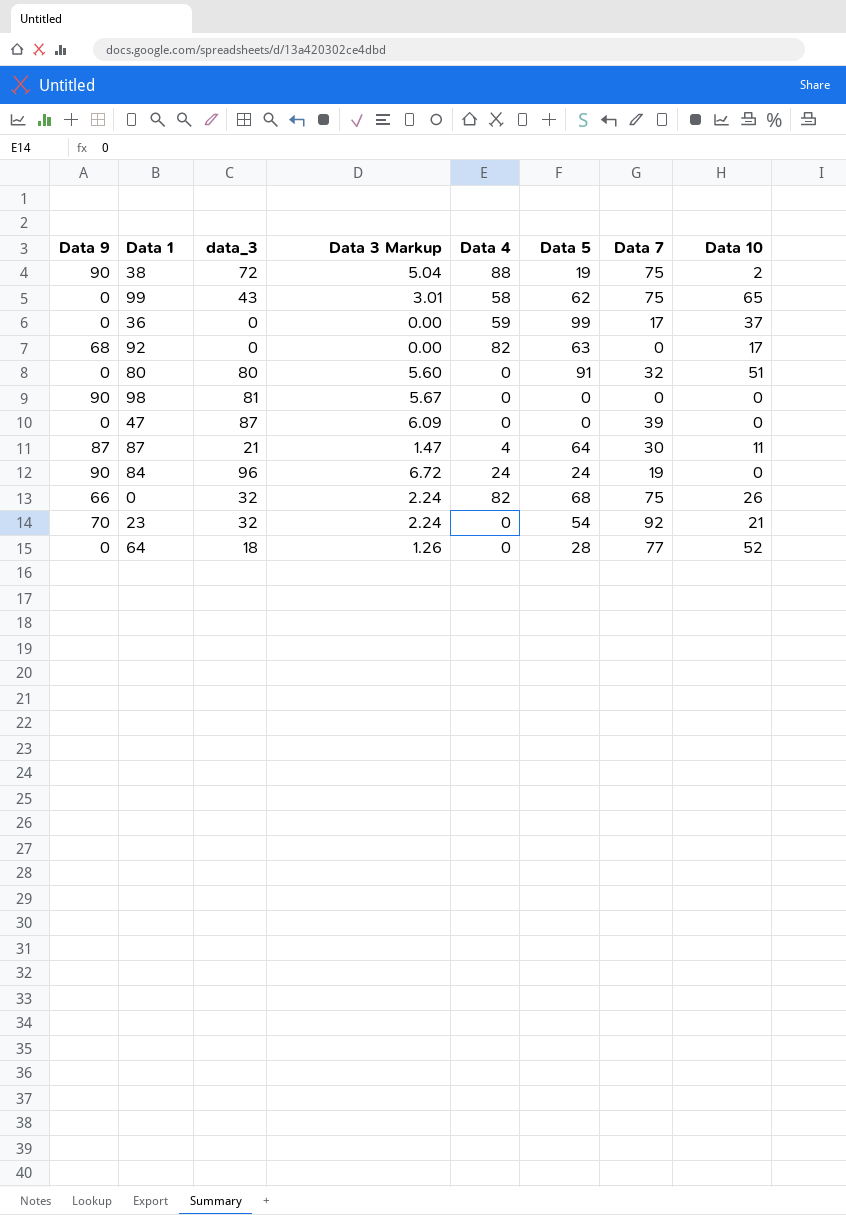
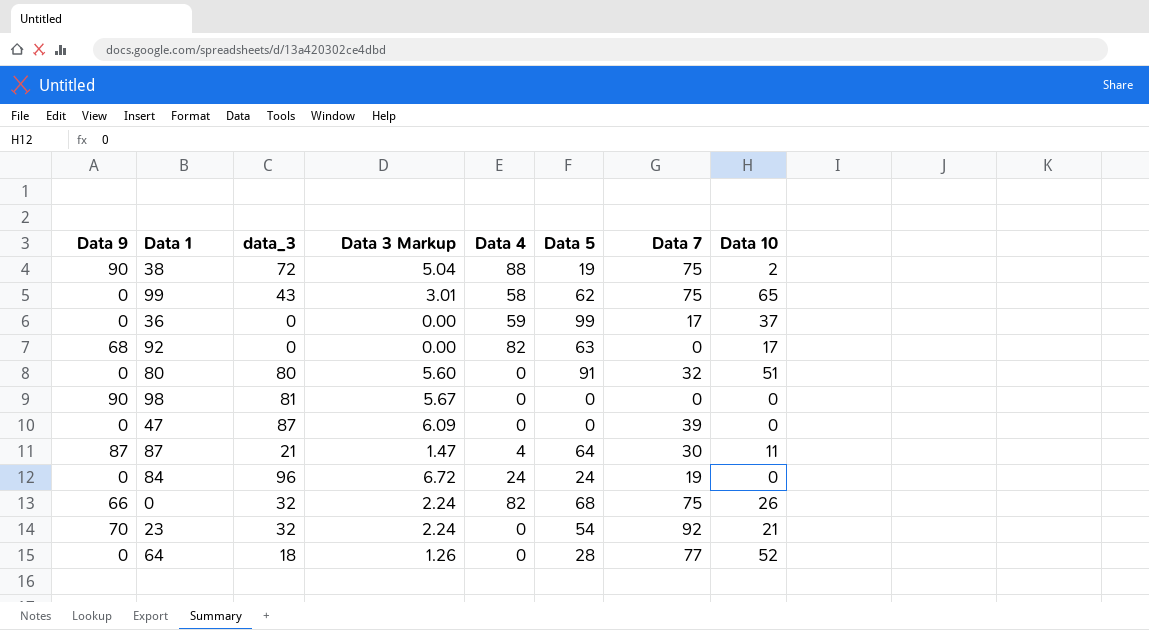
84 | Data 9: 90 -> 0

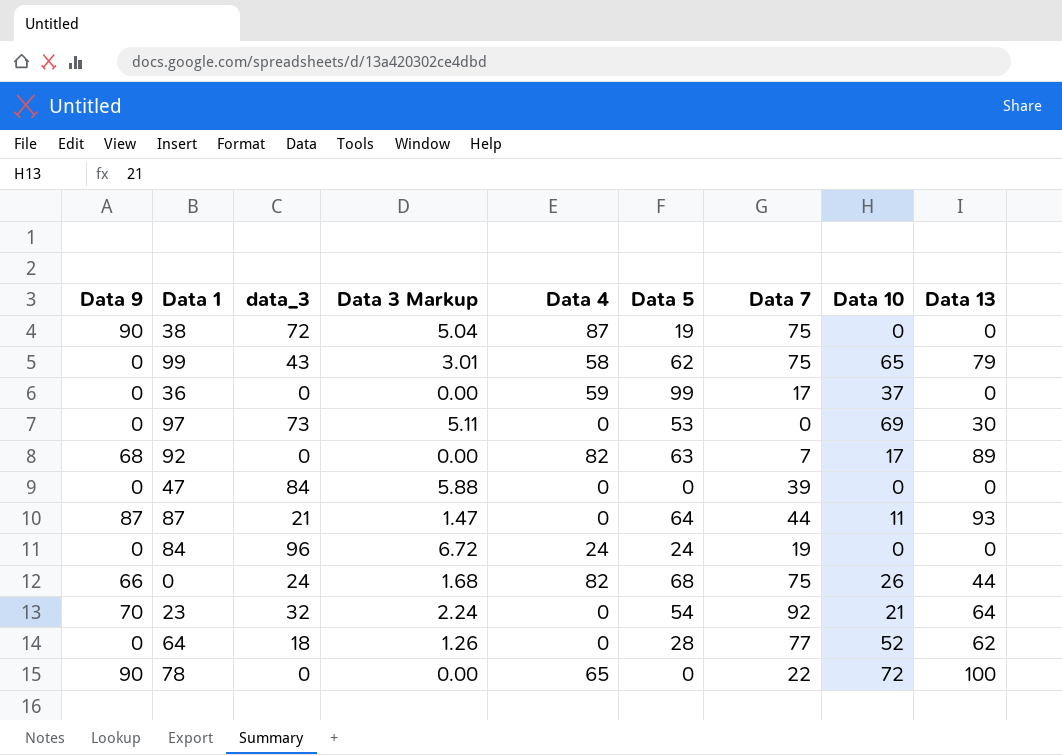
column Data 13 | position: none -> 9
row 80: 0 | 80 | 5.60 | 0 | 91 | 32 | 51 -> none
row 98: 90 | 81 | 5.67 | 0 | 0 | 0 | 0 -> none
38 | Data 4: 88 -> 87
38 | Data 10: 2 -> 0
row 97: none -> 0 | 73 | 5.11 | 0 | 53 | 0 | 69 | 30
92 | Data 7: 0 -> 7
47 | data_3: 87 -> 84
47 | Data 3 Markup: 6.09 -> 5.88
87 | Data 4: 4 -> 0
87 | Data 7: 30 -> 44
0 | data_3: 32 -> 24
0 | Data 3 Markup: 2.24 -> 1.68
row 78: none -> 90 | 0 | 0.00 | 65 | 0 | 22 | 72 | 100

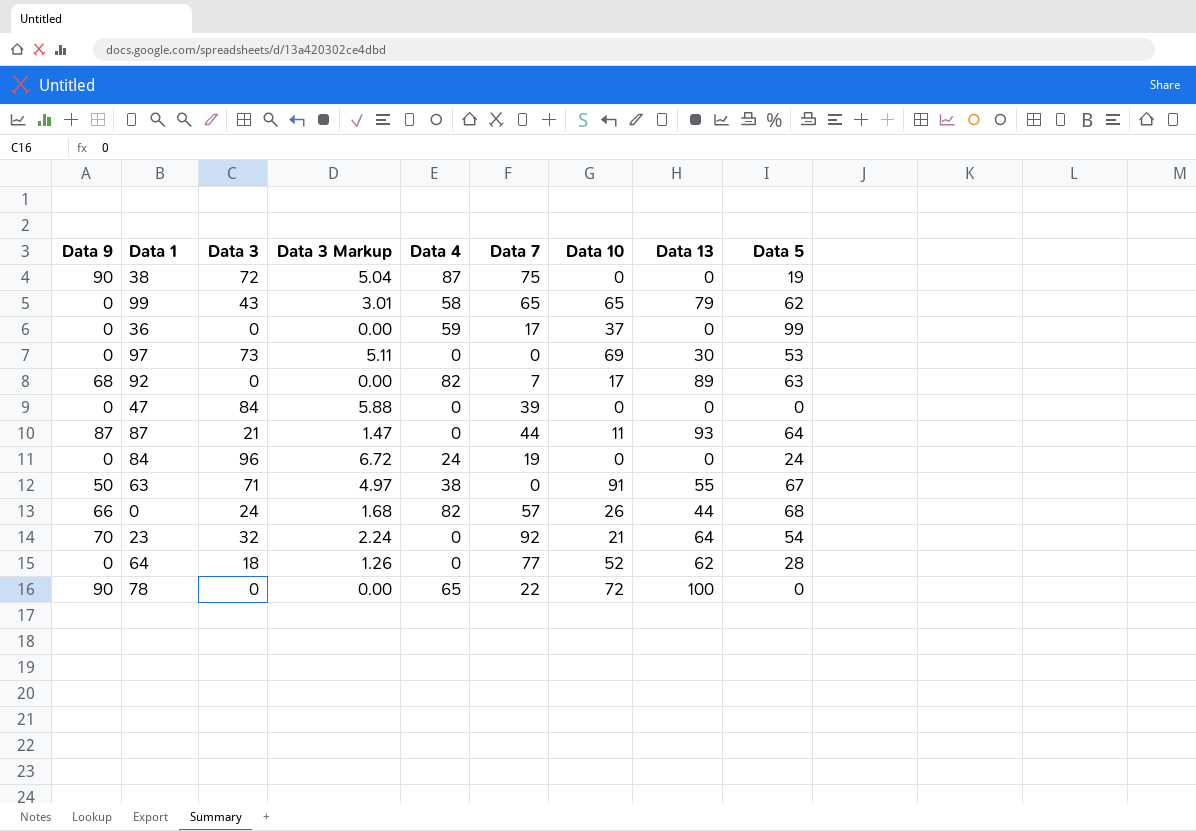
column name: data_3 -> Data 3
column Data 5 | position: 6 -> 9
99 | Data 7: 75 -> 65
row 63: none -> 50 | 71 | 4.97 | 38 | 0 | 91 | 55 | 67
0 | Data 7: 75 -> 57

